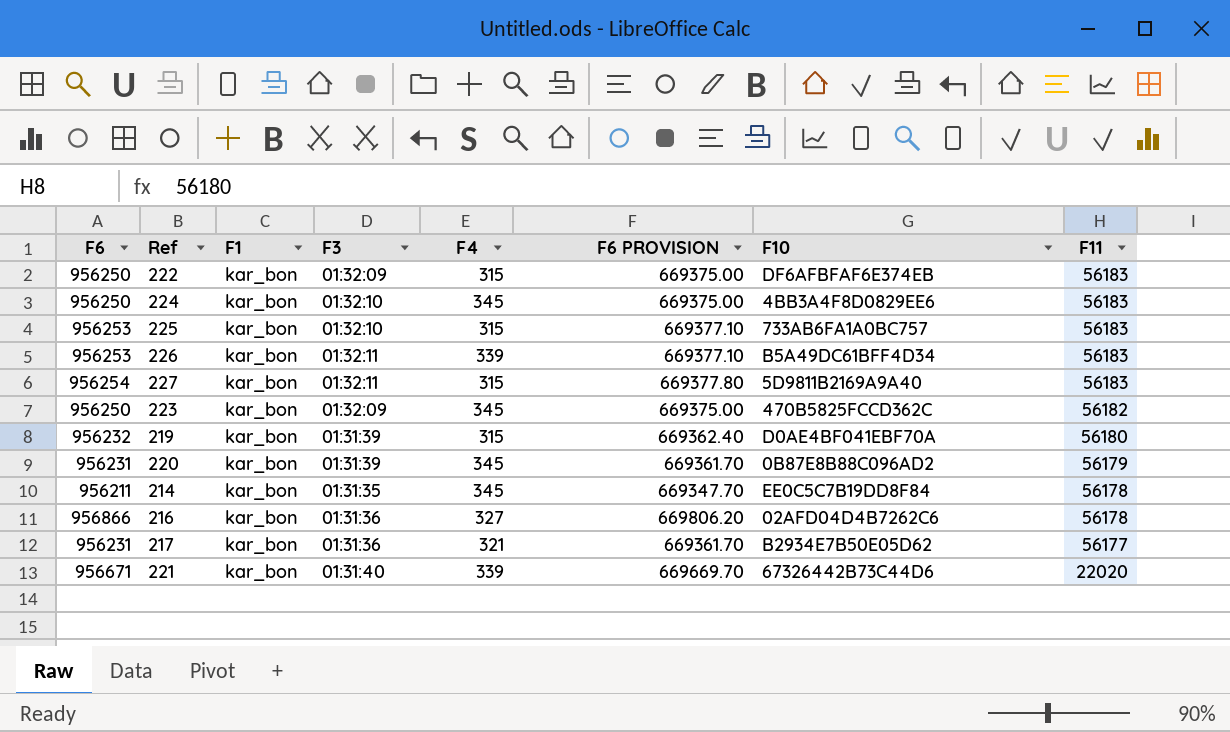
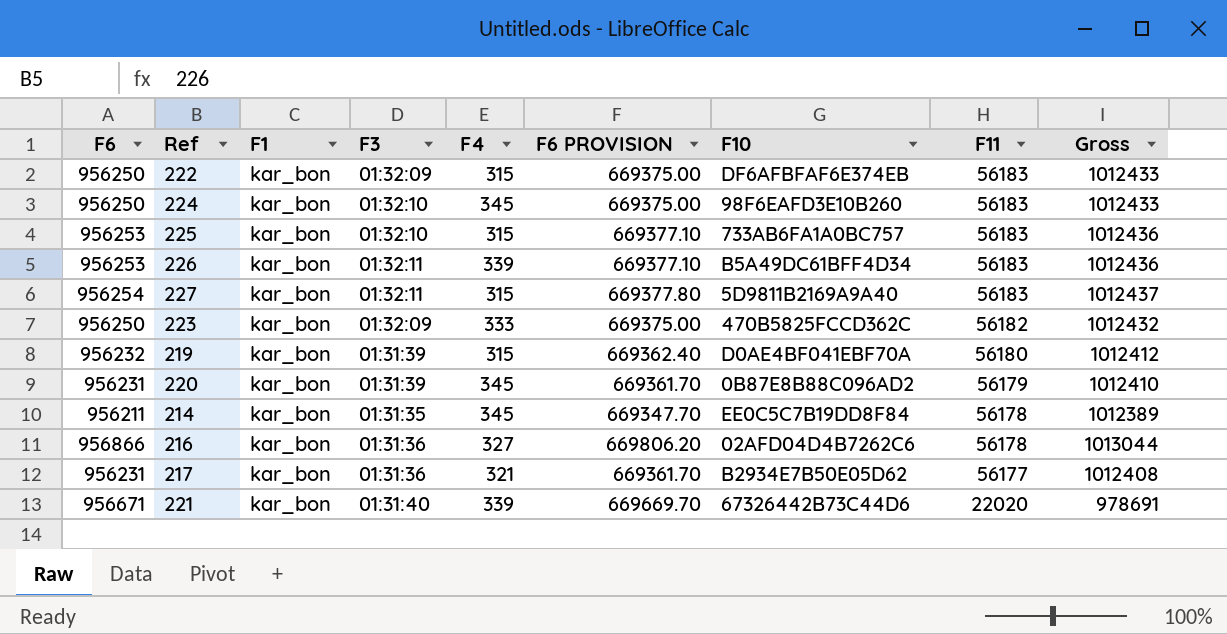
column Gross | formula: none -> [F6] + [F11]
224 | F10: 4BB3A4F8D0829EE6 -> 98F6EAFD3E10B260
223 | F4: 345 -> 333

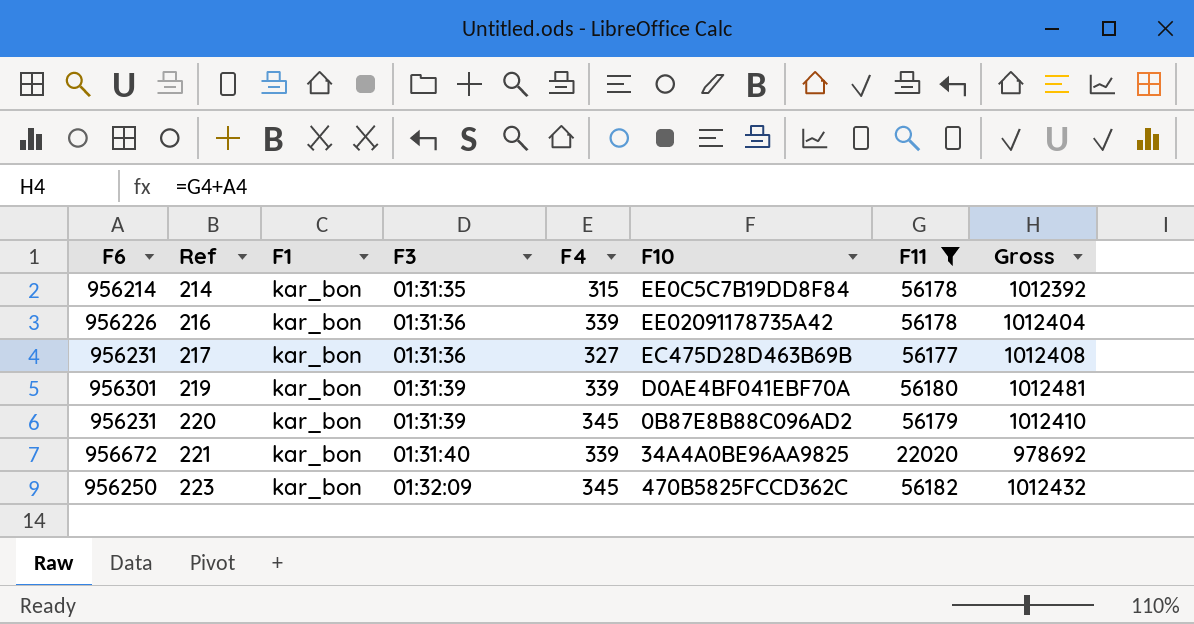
filter: none -> F11 != 56183
row order: F11 descending -> Ref ascending
column F6 PROVISION | formula: [F6] * 0.7 -> none
214 | F6: 956211 -> 956214
214 | F4: 345 -> 315
214 | Gross: 1012389 -> 1012392
216 | F6: 956866 -> 956226
216 | F4: 327 -> 339
216 | F10: 02AFD04D4B7262C6 -> EE02091178735A42
216 | Gross: 1013044 -> 1012404
217 | F4: 321 -> 327
217 | F10: B2934E7B50E05D62 -> EC475D28D463B69B
219 | F6: 956232 -> 956301
219 | F4: 315 -> 339
219 | Gross: 1012412 -> 1012481
221 | F6: 956671 -> 956672
221 | F10: 67326442B73C44D6 -> 34A4A0BE96AA9825
221 | Gross: 978691 -> 978692
223 | F4: 333 -> 345

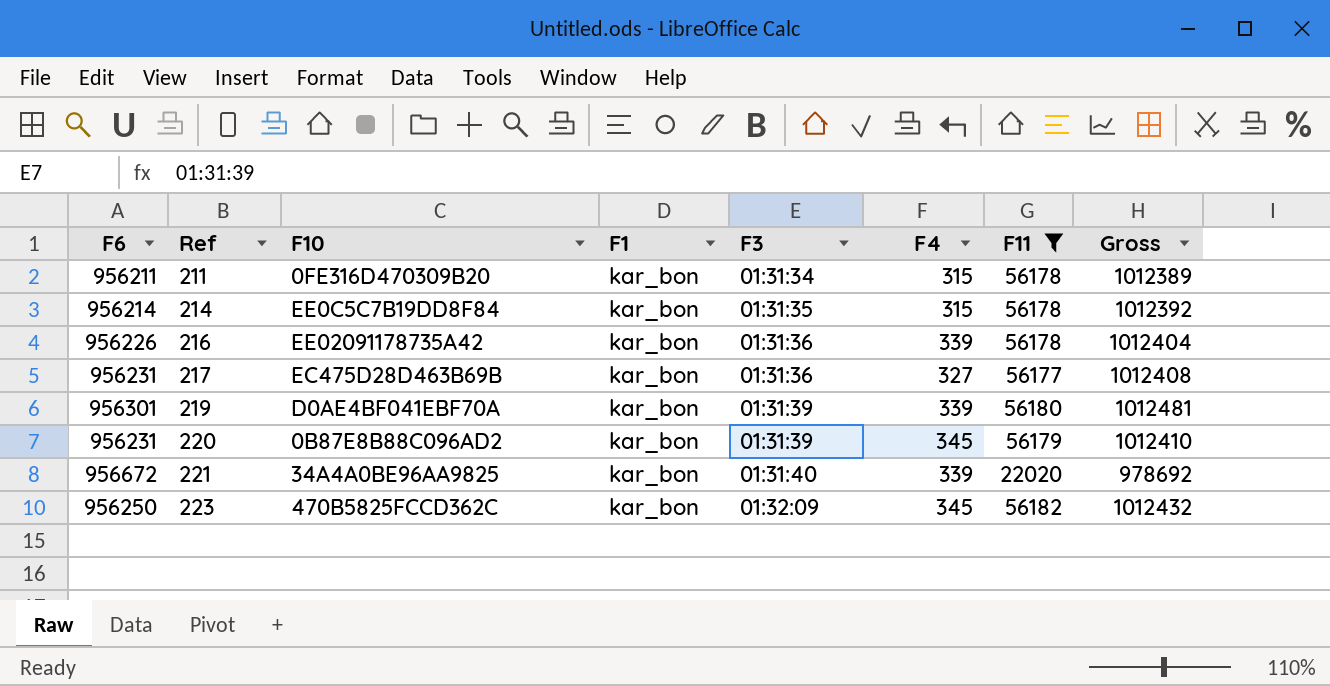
column F10 | position: 6 -> 3
row 211: none -> 956211 | 0FE316D470309B20 | kar_bon | 01:31:34 | 315 | 56178 | 1012389

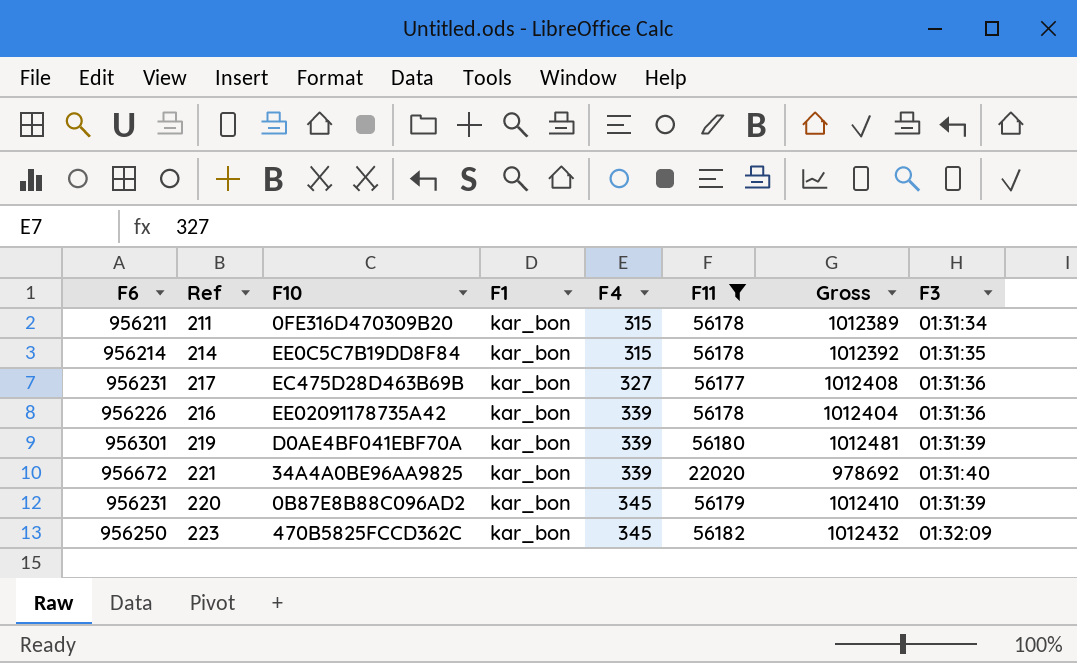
row order: Ref ascending -> F4 ascending
column F3 | position: 5 -> 8

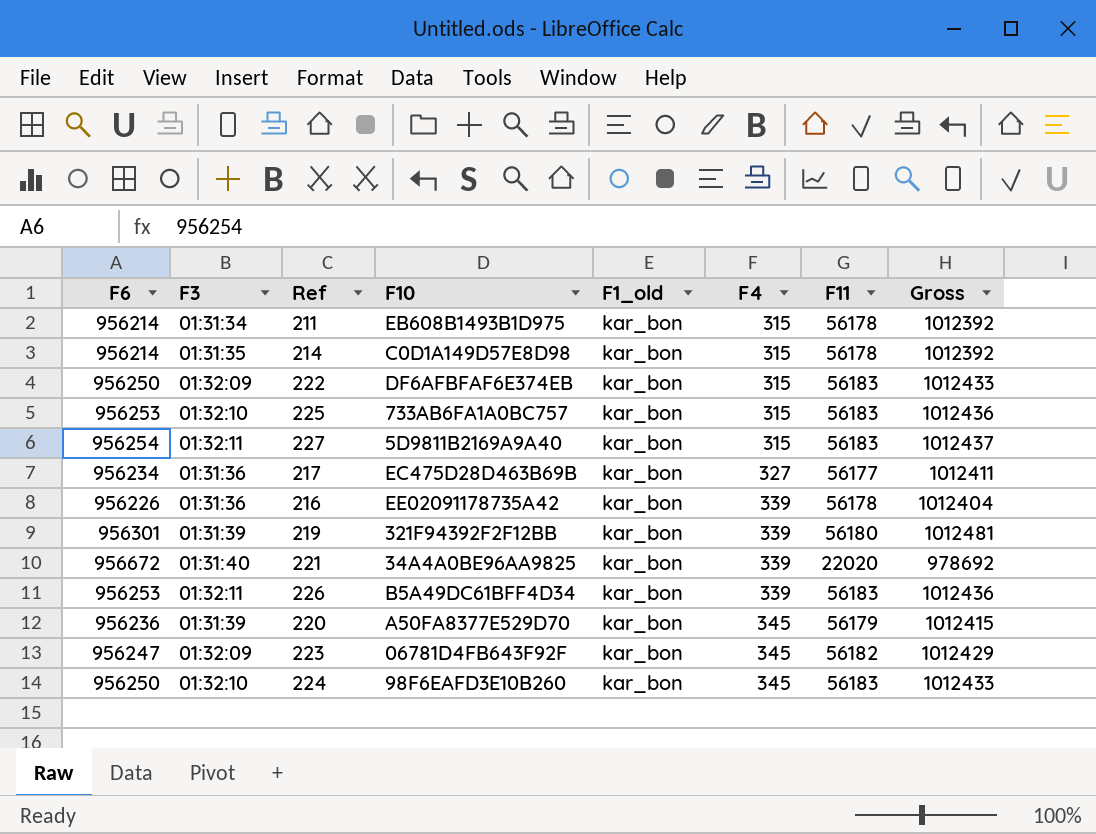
filter: F11 != 56183 -> none
column F3 | position: 8 -> 2
column name: F1 -> F1_old
211 | F6: 956211 -> 956214
211 | F10: 0FE316D470309B20 -> EB608B1493B1D975
211 | Gross: 1012389 -> 1012392
214 | F10: EE0C5C7B19DD8F84 -> C0D1A149D57E8D98
217 | F6: 956231 -> 956234
217 | Gross: 1012408 -> 1012411
219 | F10: D0AE4BF041EBF70A -> 321F94392F2F12BB
220 | F6: 956231 -> 956236
220 | F10: 0B87E8B88C096AD2 -> A50FA8377E529D70
220 | Gross: 1012410 -> 1012415
223 | F6: 956250 -> 956247
223 | F10: 470B5825FCCD362C -> 06781D4FB643F92F
223 | Gross: 1012432 -> 1012429

